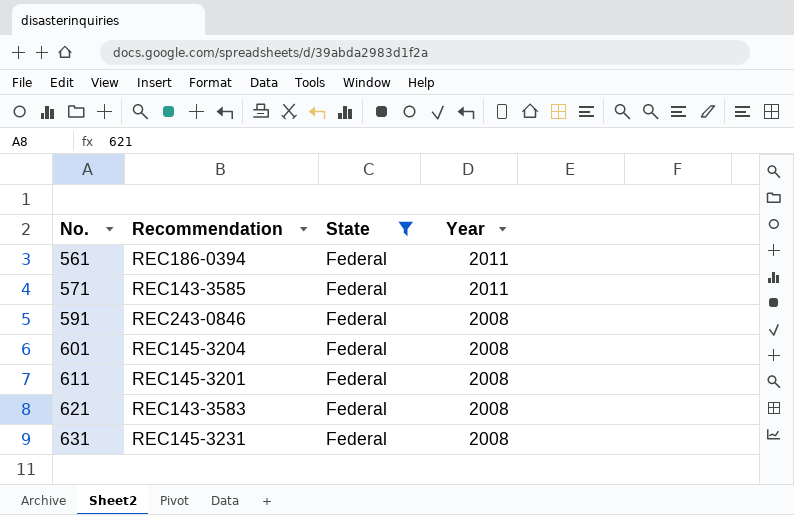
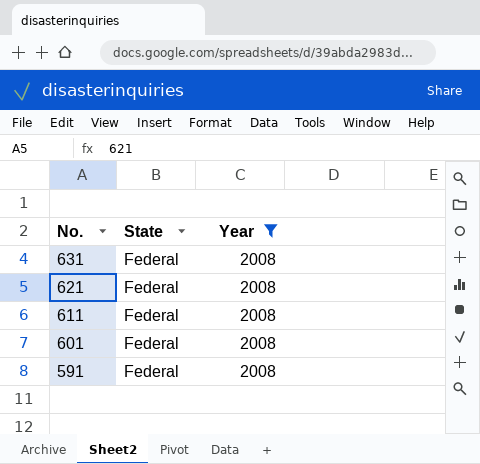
filter: State = Federal -> Year = 2008
row order: No. ascending -> No. descending
column Recommendation | position: 2 -> none

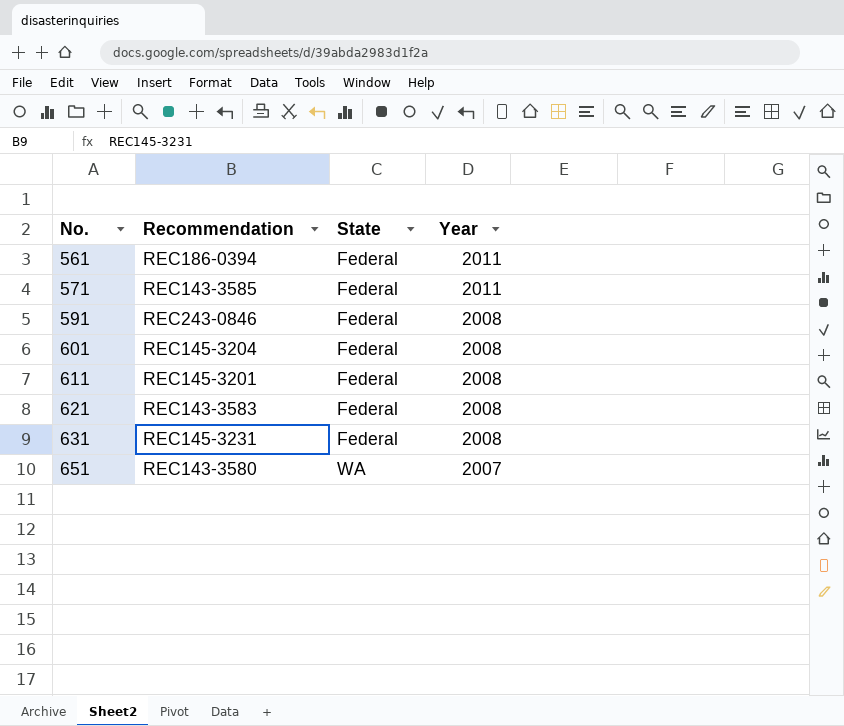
filter: Year = 2008 -> none
row order: No. descending -> No. ascending
column Recommendation | position: none -> 2

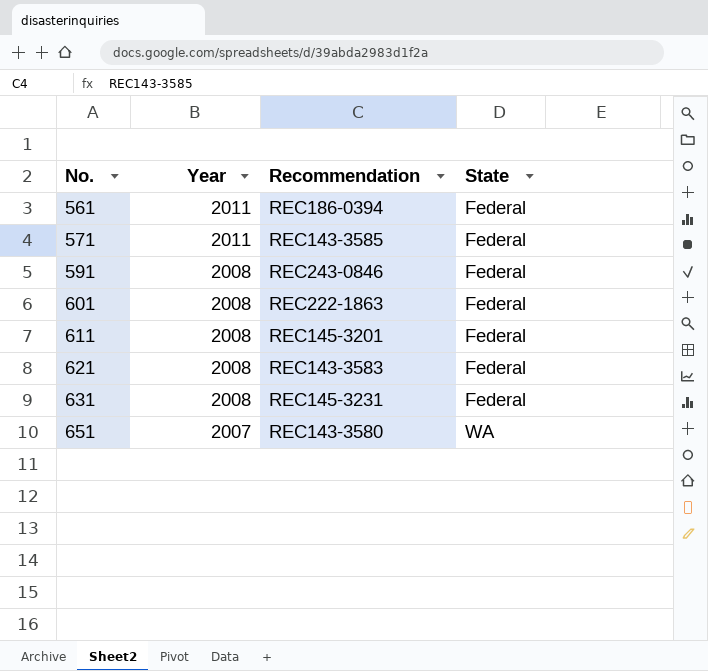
column Year | position: 4 -> 2
601 | Recommendation: REC145-3204 -> REC222-1863

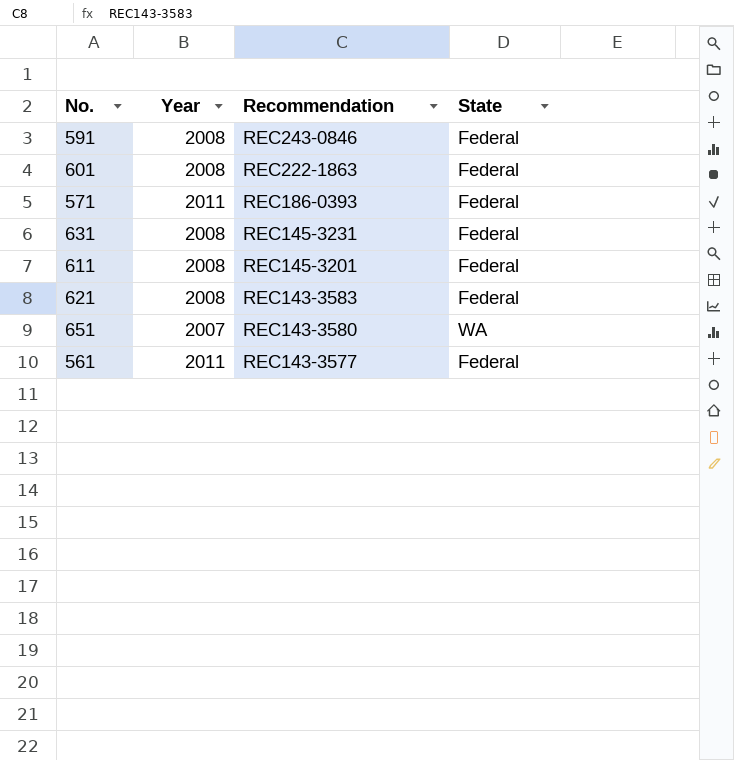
row order: No. ascending -> Recommendation descending
571 | Recommendation: REC143-3585 -> REC186-0393
561 | Recommendation: REC186-0394 -> REC143-3577

